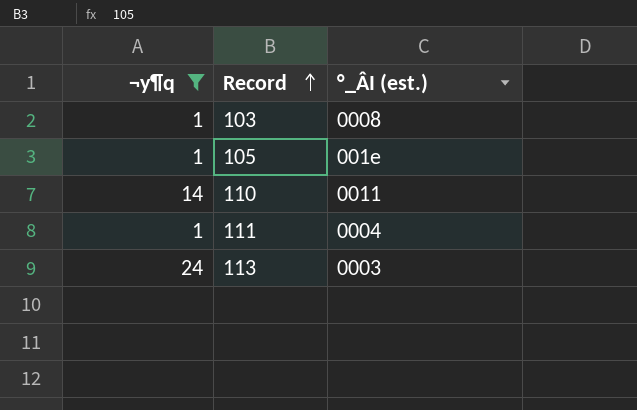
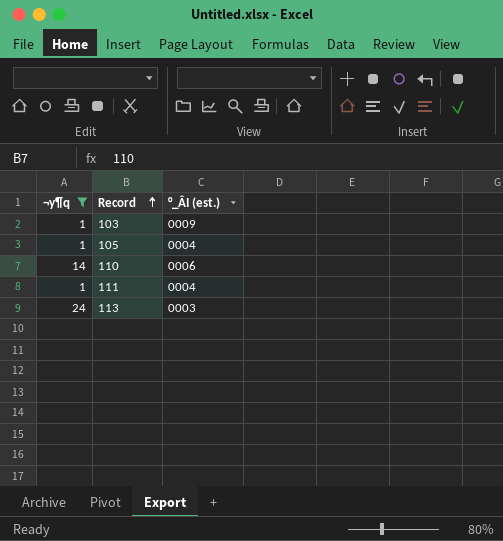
103 | °_ÂI (est.): 0008 -> 0009
105 | °_ÂI (est.): 001e -> 0004
110 | °_ÂI (est.): 0011 -> 0006

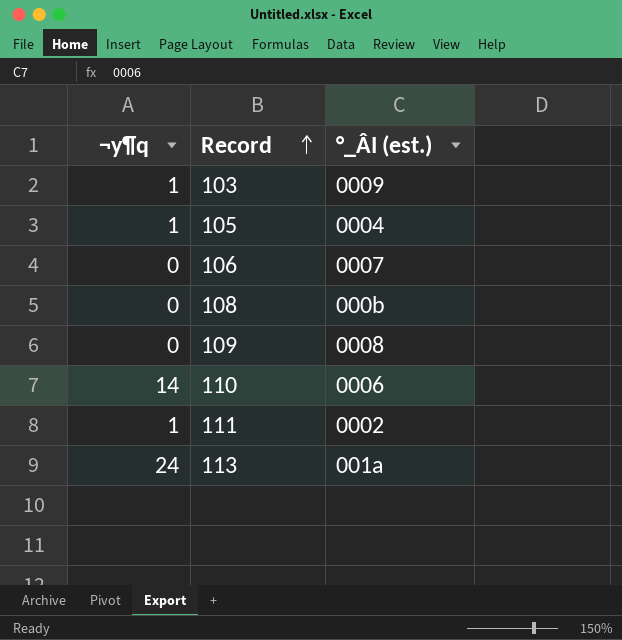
filter: ¬y¶q != 0 -> none
111 | °_ÂI (est.): 0004 -> 0002
113 | °_ÂI (est.): 0003 -> 001a

